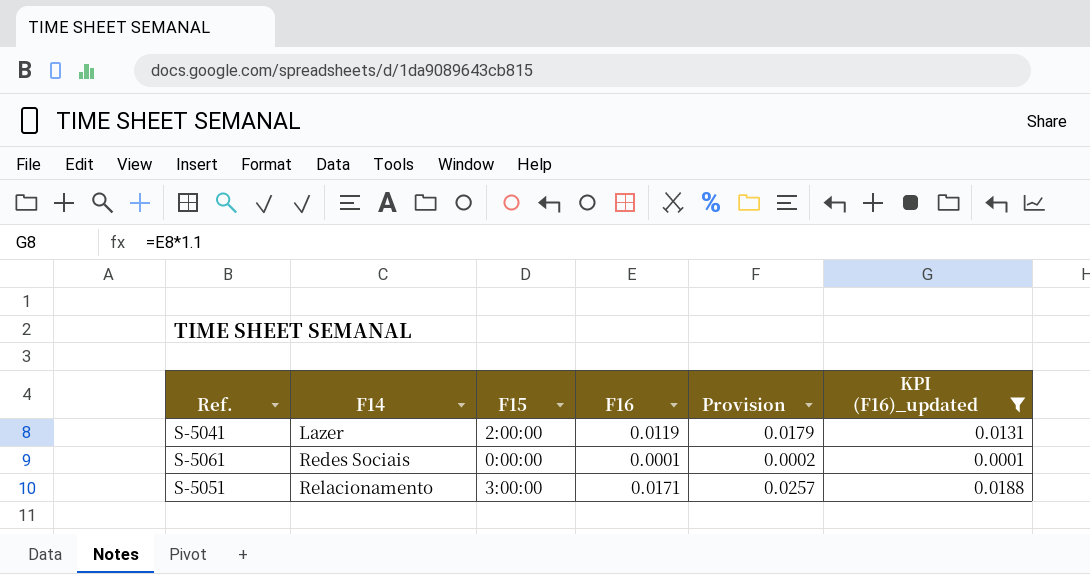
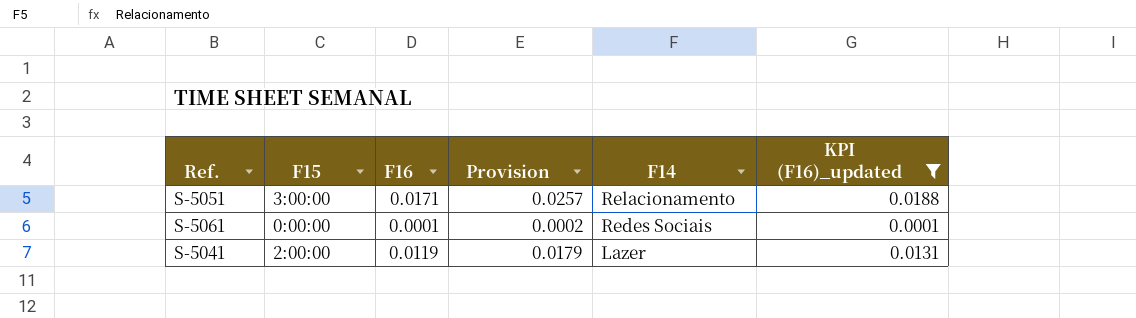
row order: F14 ascending -> F14 descending
column F14 | position: 2 -> 5

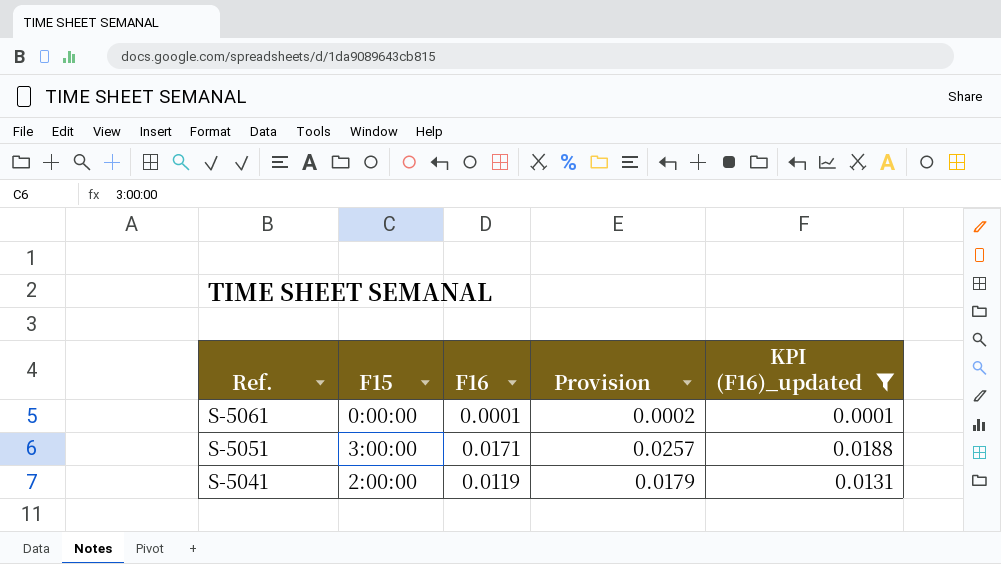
row order: F14 descending -> Ref. descending
column F14 | position: 5 -> none

